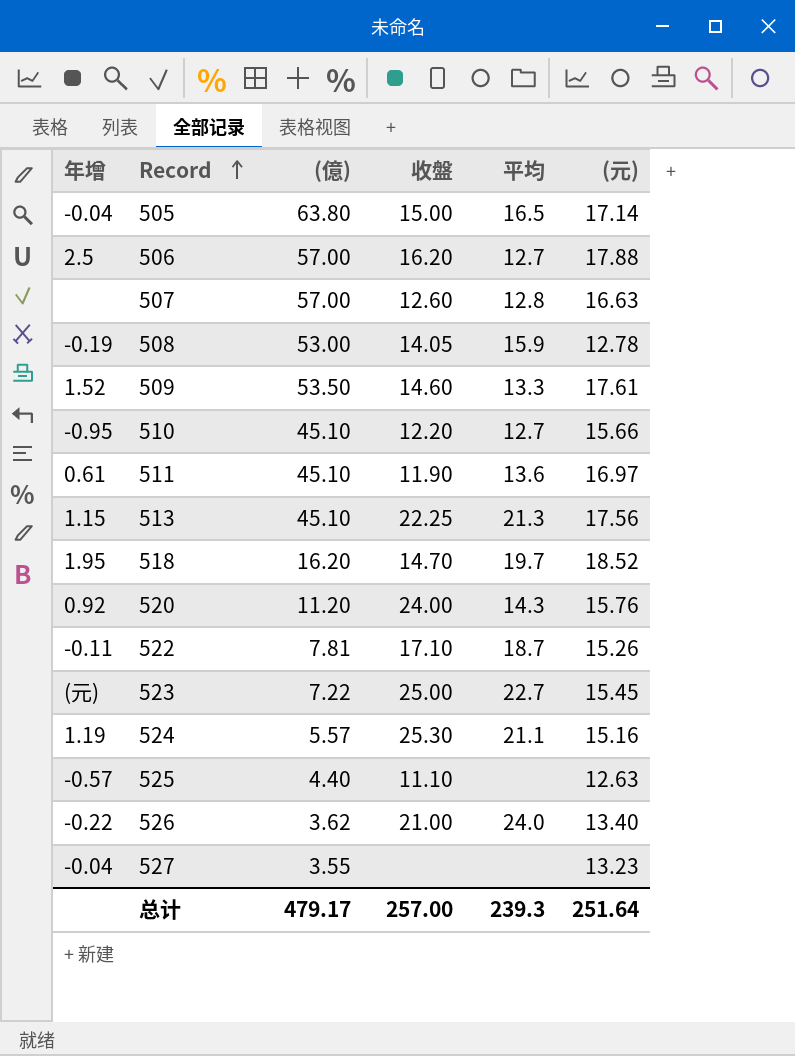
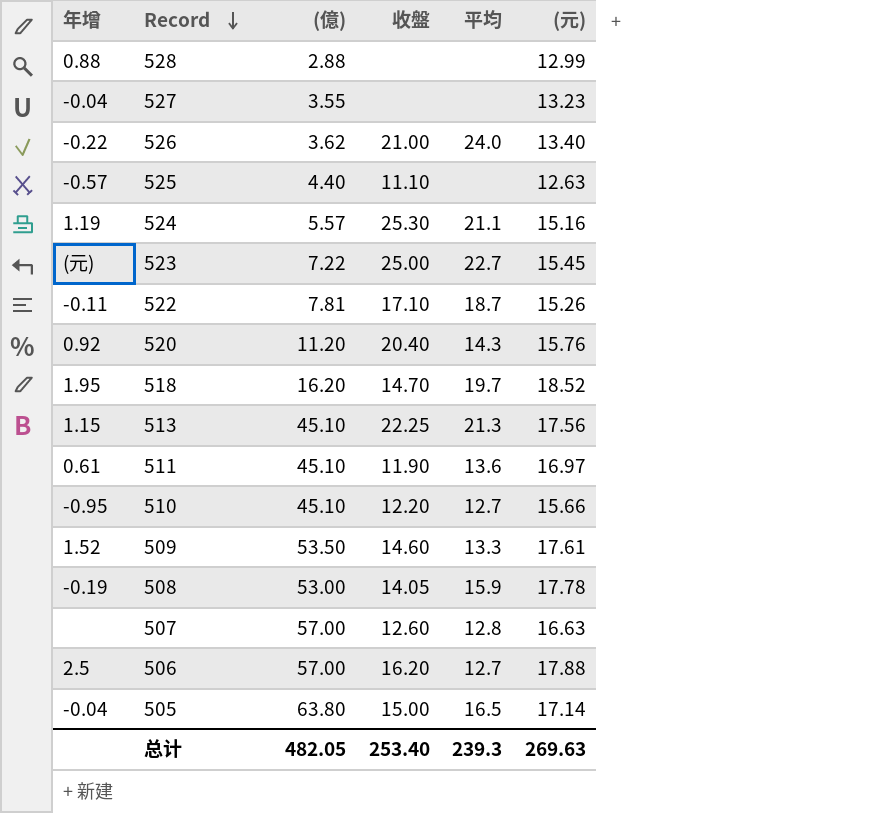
row order: Record ascending -> Record descending
row 528: none -> 0.88 | 2.88 | none | none | 12.99
520 | 收盤: 24.00 -> 20.40
508 | (元): 12.78 -> 17.78
总计 | (億): 479.17 -> 482.05
总计 | 收盤: 257.00 -> 253.40
总计 | (元): 251.64 -> 269.63

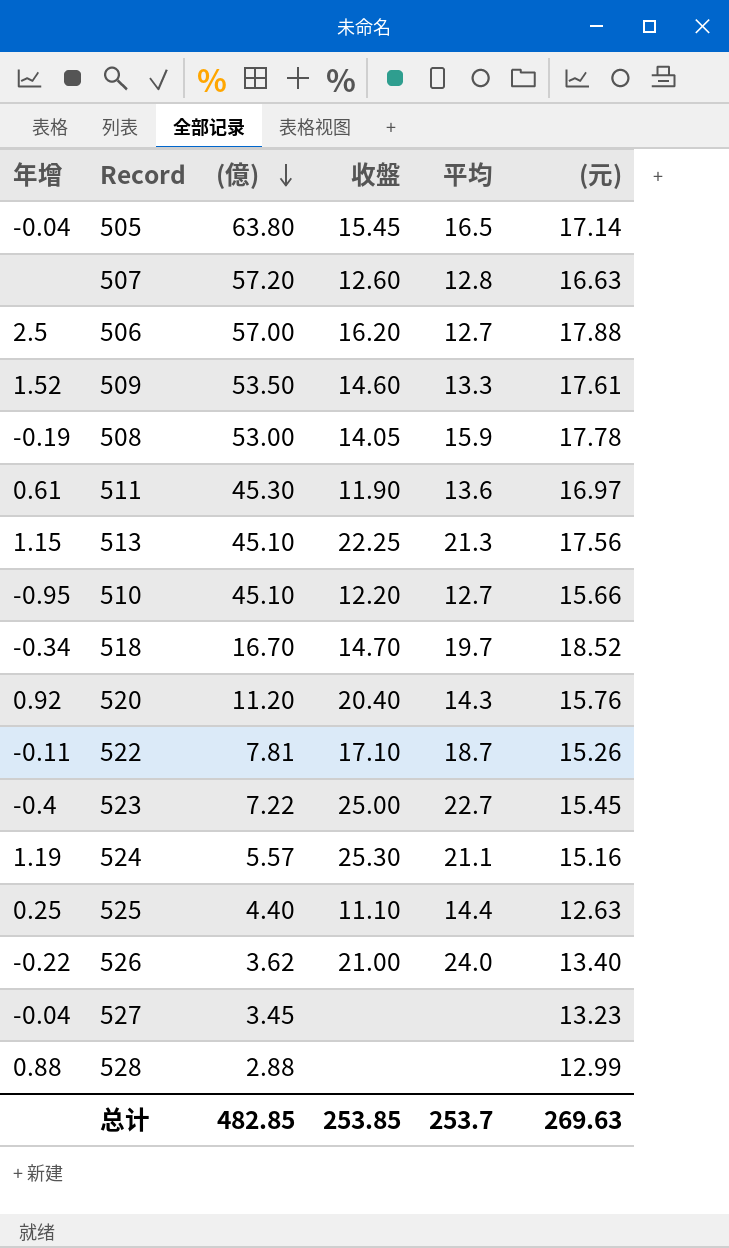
row order: Record descending -> (億) descending
505 | 收盤: 15.00 -> 15.45
507 | (億): 57.00 -> 57.20
511 | (億): 45.10 -> 45.30
518 | 年增: 1.95 -> -0.34
518 | (億): 16.20 -> 16.70
523 | 年增: (元) -> -0.4
525 | 年增: -0.57 -> 0.25
525 | 平均: none -> 14.4
527 | (億): 3.55 -> 3.45
总计 | (億): 482.05 -> 482.85
总计 | 收盤: 253.40 -> 253.85
总计 | 平均: 239.3 -> 253.7

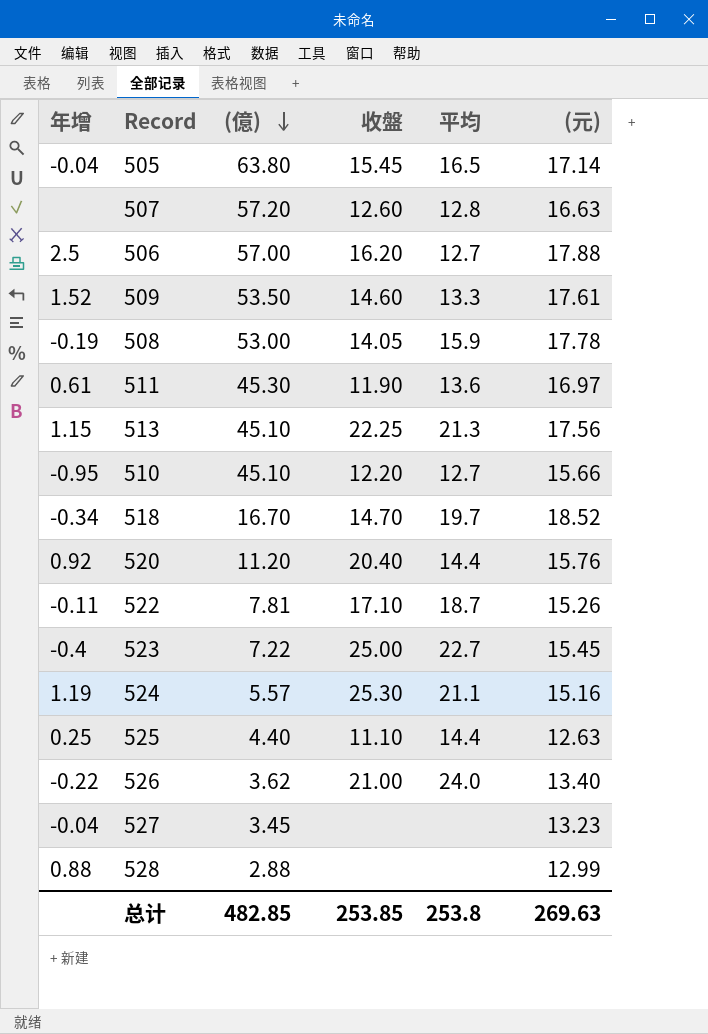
520 | 平均: 14.3 -> 14.4
总计 | 平均: 253.7 -> 253.8

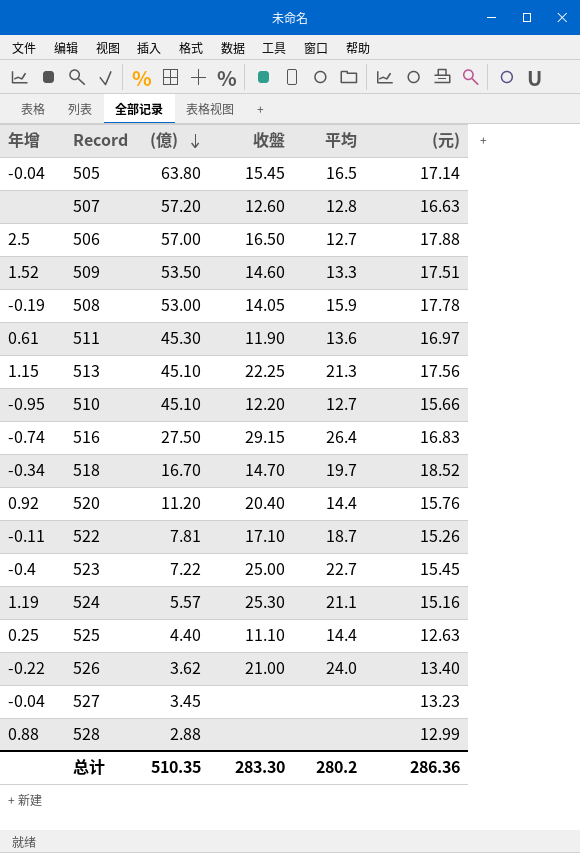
506 | 收盤: 16.20 -> 16.50
509 | (元): 17.61 -> 17.51
row 516: none -> -0.74 | 27.50 | 29.15 | 26.4 | 16.83
总计 | (億): 482.85 -> 510.35
总计 | 收盤: 253.85 -> 283.30
总计 | 平均: 253.8 -> 280.2
总计 | (元): 269.63 -> 286.36

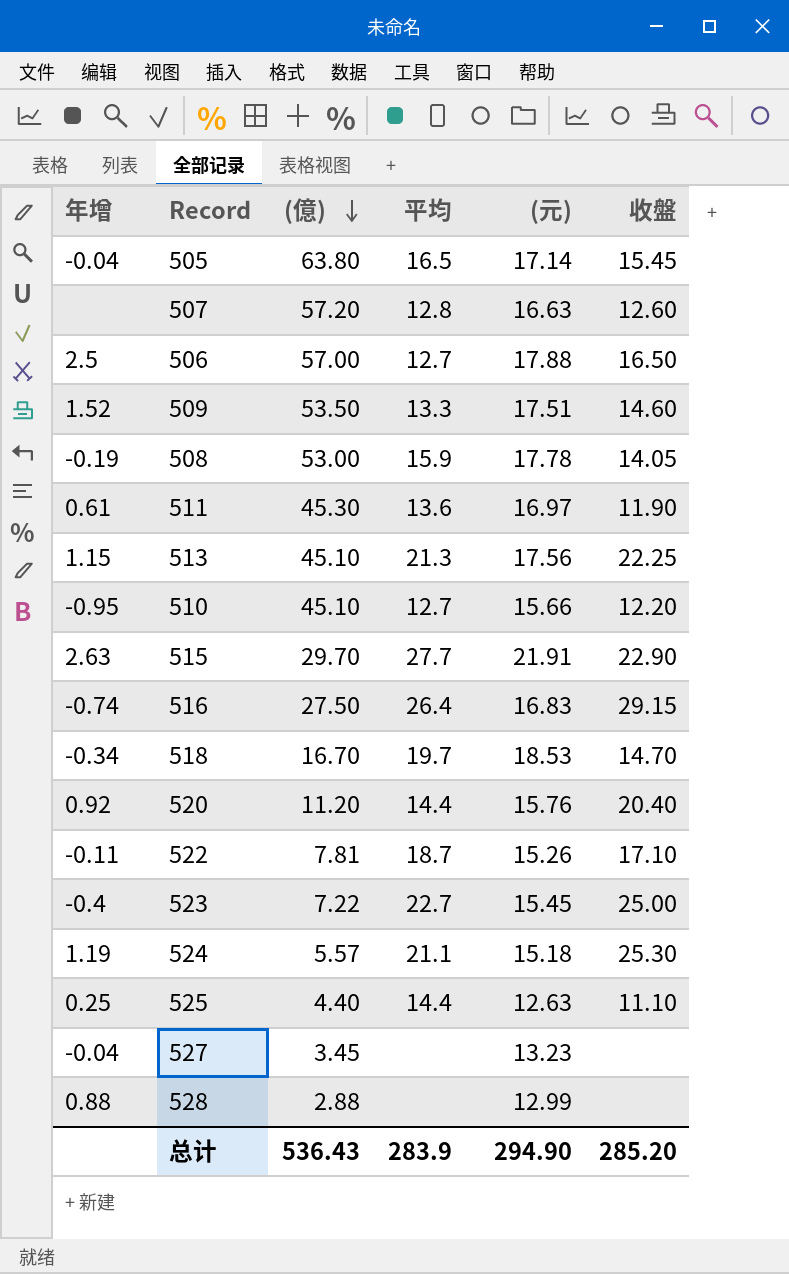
column 收盤 | position: 4 -> 6
row 526: -0.22 | 3.62 | 21.00 | 24.0 | 13.40 -> none
row 515: none -> 2.63 | 29.70 | 27.7 | 21.91 | 22.90
518 | (元): 18.52 -> 18.53
524 | (元): 15.16 -> 15.18
总计 | (億): 510.35 -> 536.43
总计 | 平均: 280.2 -> 283.9
总计 | (元): 286.36 -> 294.90
总计 | 收盤: 283.30 -> 285.20

